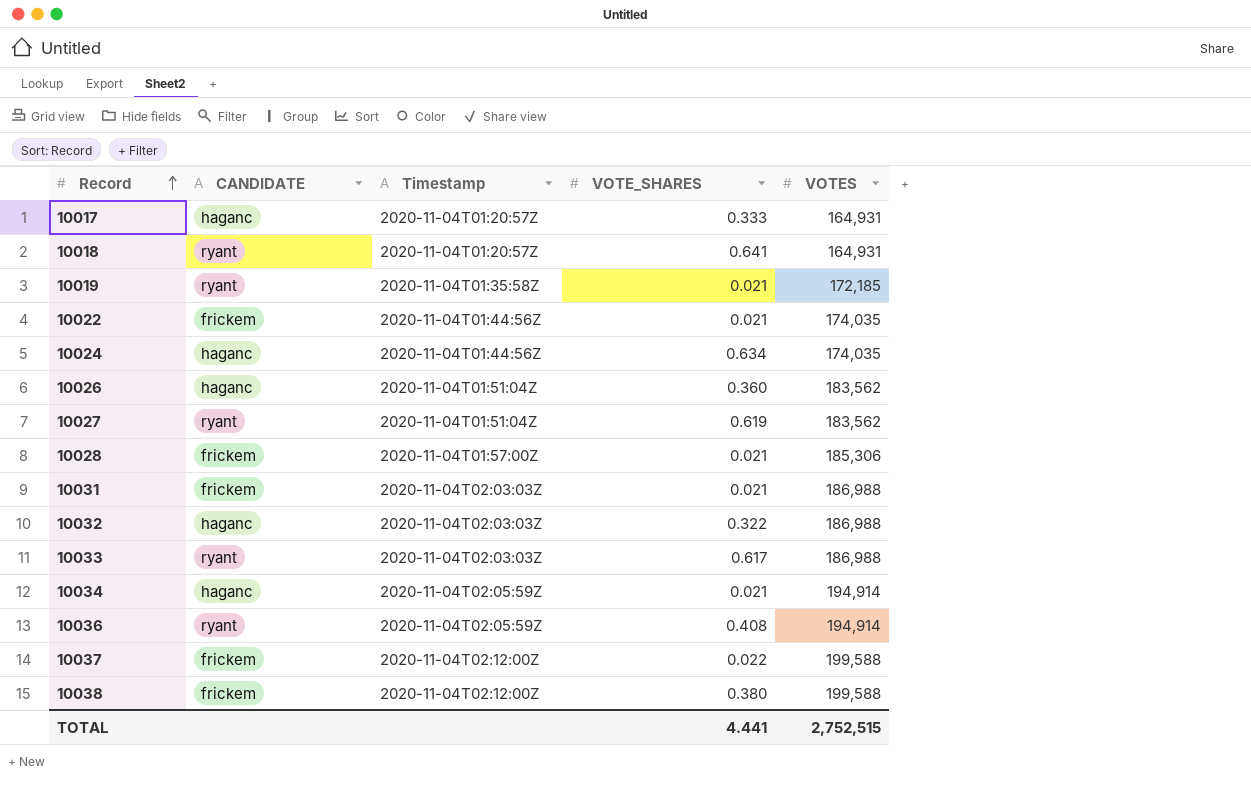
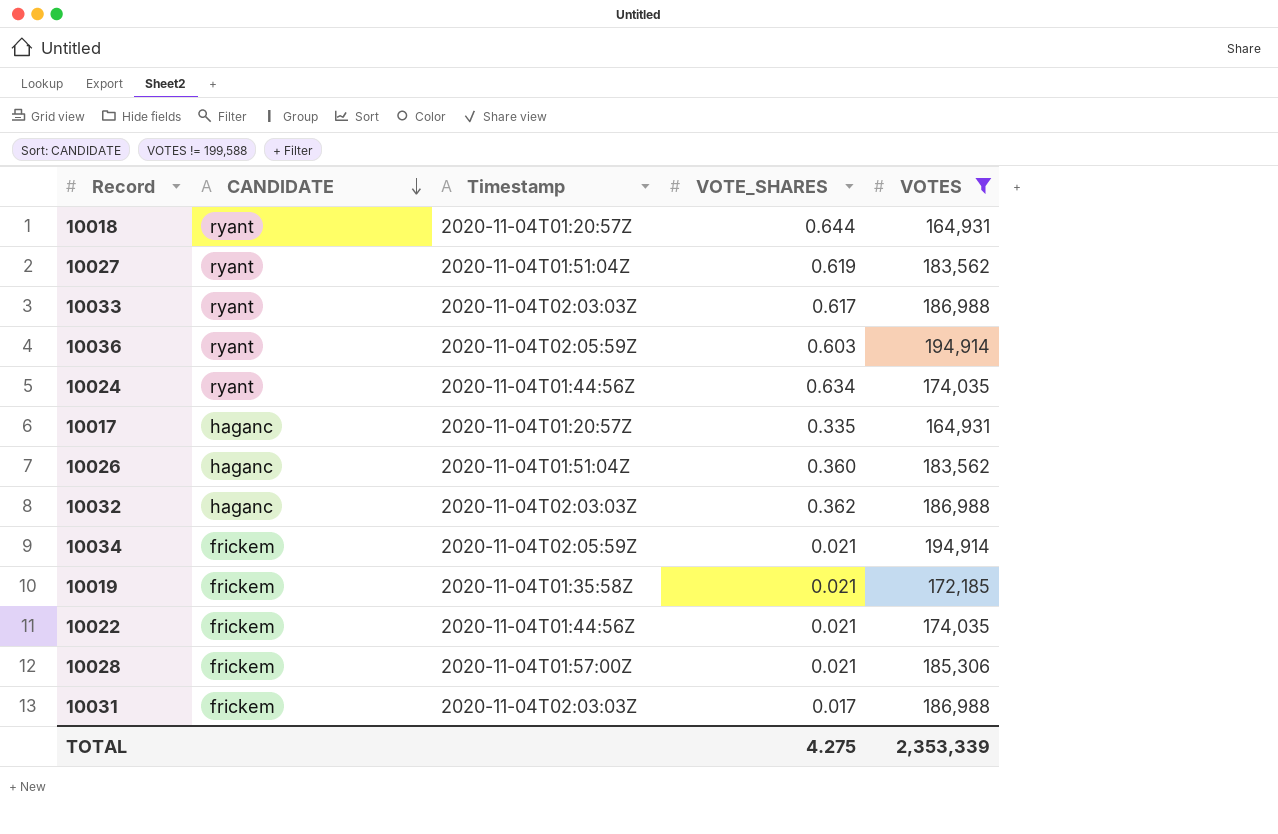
filter: none -> VOTES != 199,588
row order: Record ascending -> CANDIDATE descending
10018 | VOTE_SHARES: 0.641 -> 0.644
10036 | VOTE_SHARES: 0.408 -> 0.603
10024 | CANDIDATE: haganc -> ryant
10017 | VOTE_SHARES: 0.333 -> 0.335
10032 | VOTE_SHARES: 0.322 -> 0.362
10034 | CANDIDATE: haganc -> frickem
10019 | CANDIDATE: ryant -> frickem
10031 | VOTE_SHARES: 0.021 -> 0.017
TOTAL | VOTE_SHARES: 4.441 -> 4.275
TOTAL | VOTES: 2,752,515 -> 2,353,339

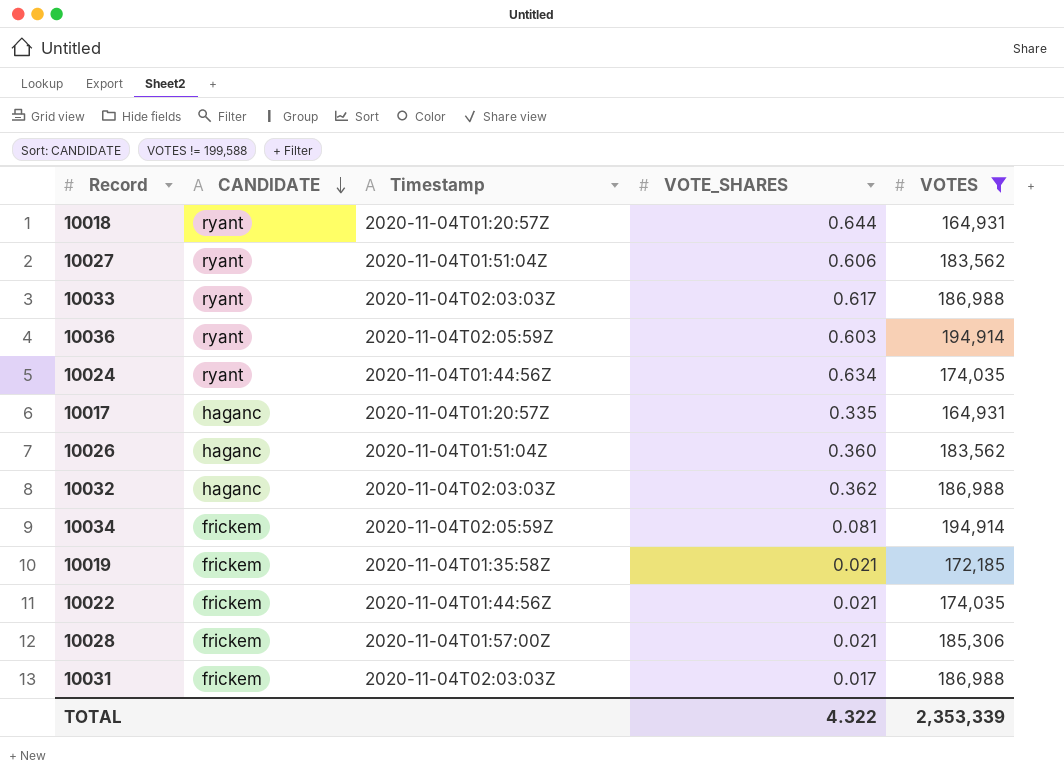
10027 | VOTE_SHARES: 0.619 -> 0.606
10034 | VOTE_SHARES: 0.021 -> 0.081
TOTAL | VOTE_SHARES: 4.275 -> 4.322

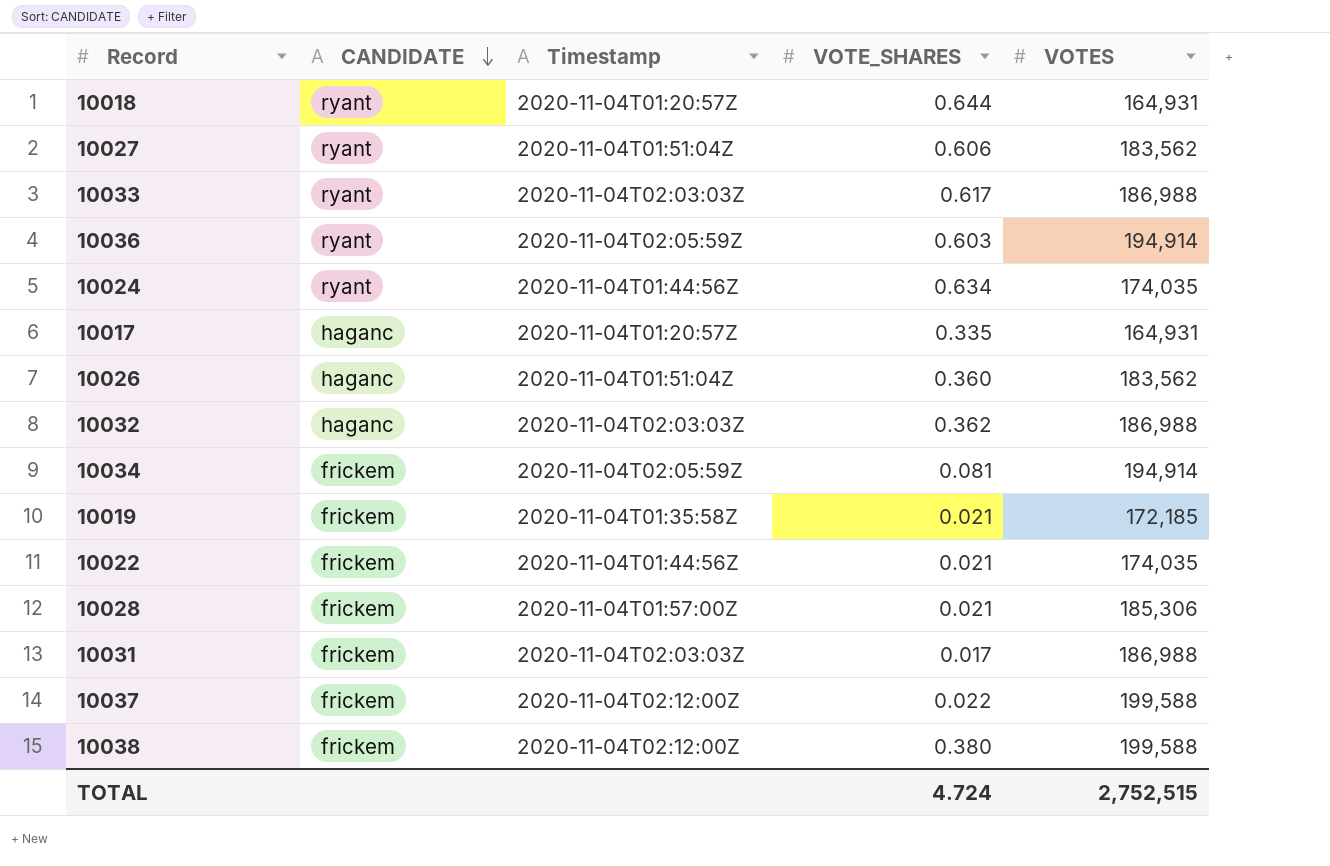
filter: VOTES != 199,588 -> none
TOTAL | VOTE_SHARES: 4.322 -> 4.724
TOTAL | VOTES: 2,353,339 -> 2,752,515

